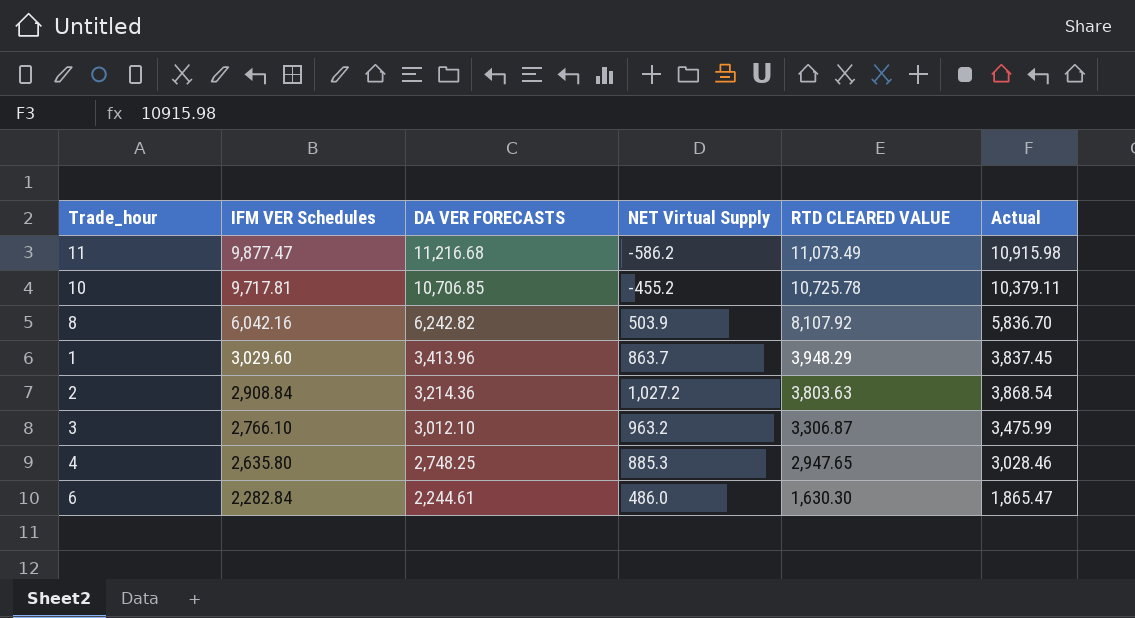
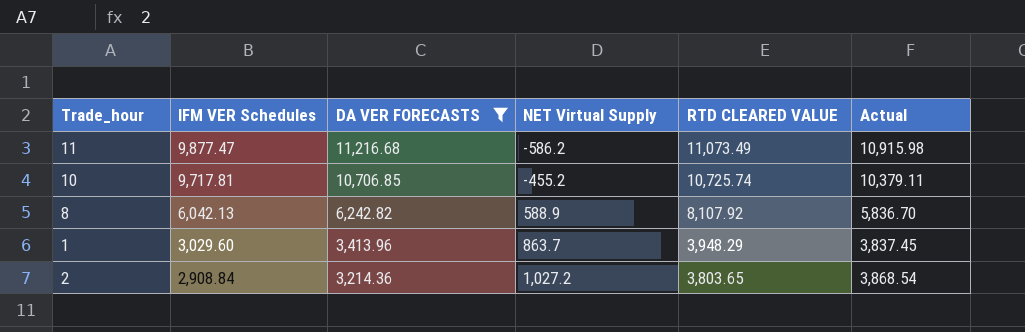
filter: none -> DA VER FORECASTS >= 3,214.36
10 | RTD CLEARED VALUE: 10,725.78 -> 10,725.74
8 | IFM VER Schedules: 6,042.16 -> 6,042.13
8 | NET Virtual Supply: 503.9 -> 588.9
2 | RTD CLEARED VALUE: 3,803.63 -> 3,803.65

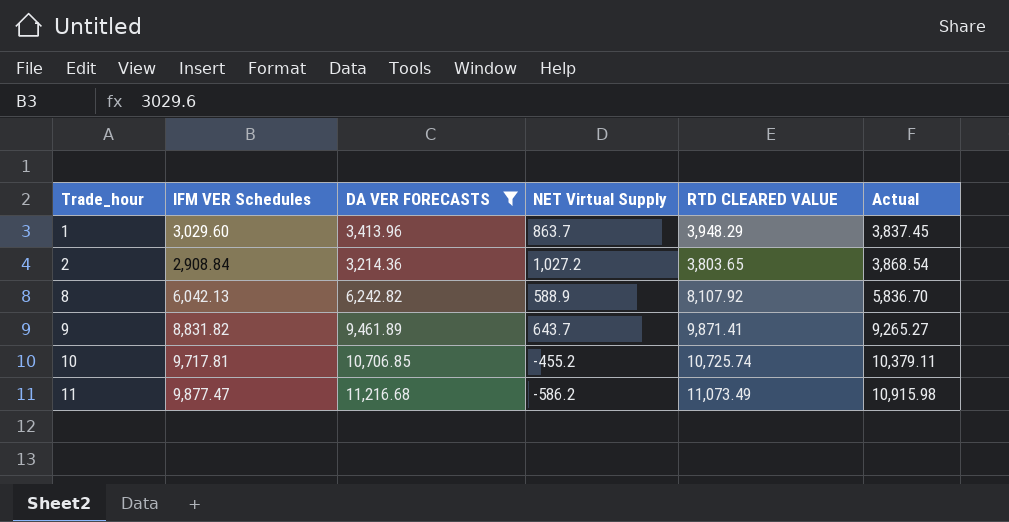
row order: IFM VER Schedules descending -> Trade_hour ascending
row 9: none -> 8,831.82 | 9,461.89 | 643.7 | 9,871.41 | 9,265.27

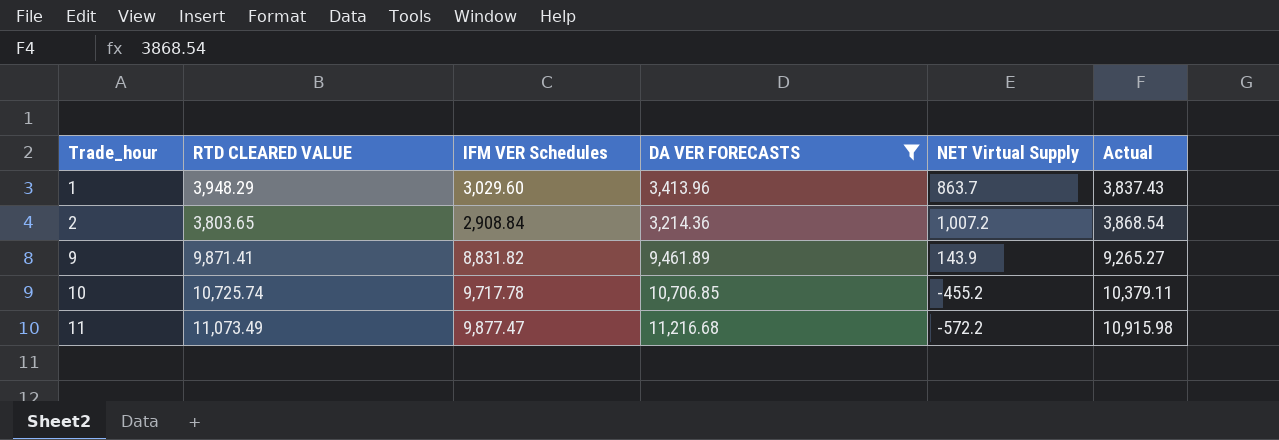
column RTD CLEARED VALUE | position: 5 -> 2
row 8: 6,042.13 | 6,242.82 | 588.9 | 8,107.92 | 5,836.70 -> none
1 | Actual: 3,837.45 -> 3,837.43
2 | NET Virtual Supply: 1,027.2 -> 1,007.2
9 | NET Virtual Supply: 643.7 -> 143.9
10 | IFM VER Schedules: 9,717.81 -> 9,717.78
11 | NET Virtual Supply: -586.2 -> -572.2

